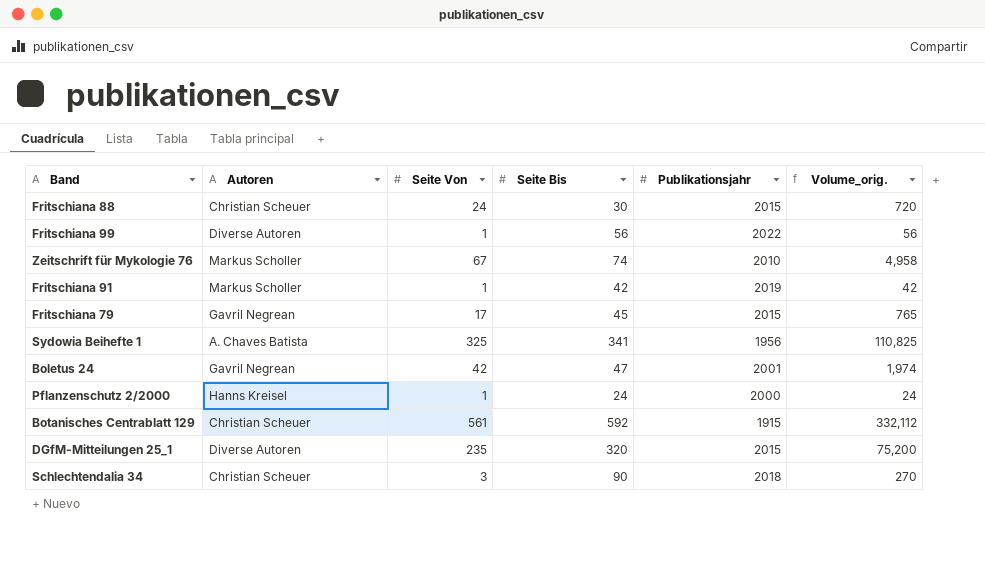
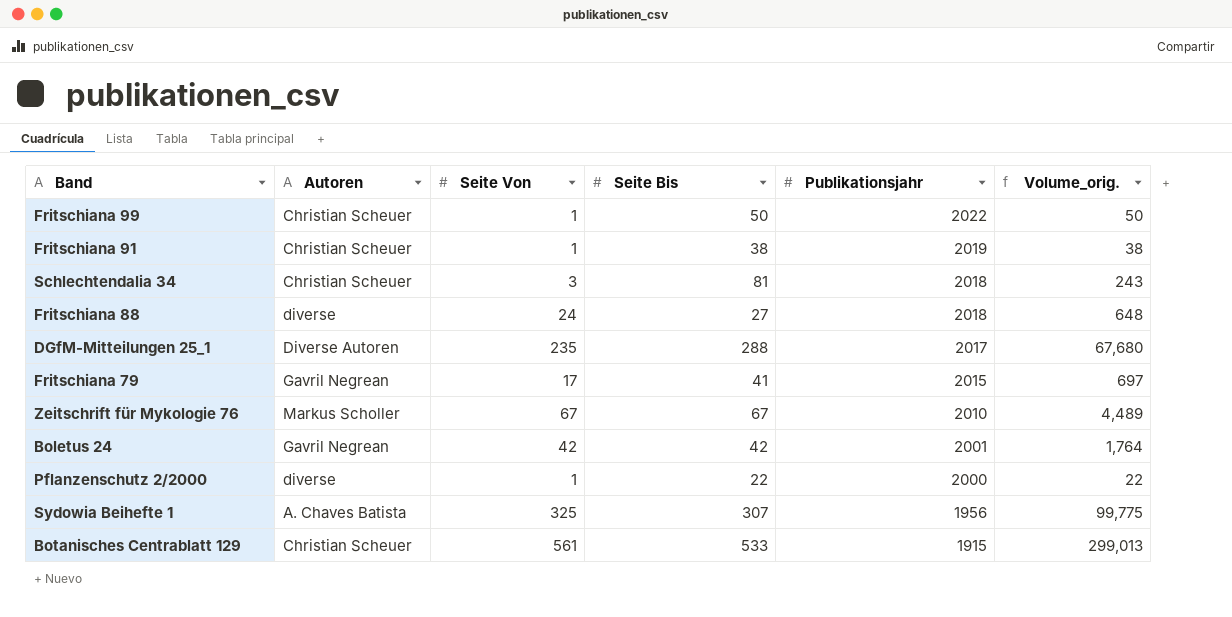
row order: none -> Publikationsjahr descending
Fritschiana 99 | Autoren: Diverse Autoren -> Christian Scheuer
Fritschiana 99 | Seite Bis: 56 -> 50
Fritschiana 99 | Volume_orig.: 56 -> 50
Fritschiana 91 | Autoren: Markus Scholler -> Christian Scheuer
Fritschiana 91 | Seite Bis: 42 -> 38
Fritschiana 91 | Volume_orig.: 42 -> 38
Schlechtendalia 34 | Seite Bis: 90 -> 81
Schlechtendalia 34 | Volume_orig.: 270 -> 243
Fritschiana 88 | Autoren: Christian Scheuer -> diverse
Fritschiana 88 | Seite Bis: 30 -> 27
Fritschiana 88 | Publikationsjahr: 2015 -> 2018
Fritschiana 88 | Volume_orig.: 720 -> 648
DGfM-Mitteilungen 25_1 | Seite Bis: 320 -> 288
DGfM-Mitteilungen 25_1 | Publikationsjahr: 2015 -> 2017
DGfM-Mitteilungen 25_1 | Volume_orig.: 75,200 -> 67,680
Fritschiana 79 | Seite Bis: 45 -> 41
Fritschiana 79 | Volume_orig.: 765 -> 697
Zeitschrift für Mykologie 76 | Seite Bis: 74 -> 67
Zeitschrift für Mykologie 76 | Volume_orig.: 4,958 -> 4,489
Boletus 24 | Seite Bis: 47 -> 42
Boletus 24 | Volume_orig.: 1,974 -> 1,764
Pflanzenschutz 2/2000 | Autoren: Hanns Kreisel -> diverse
Pflanzenschutz 2/2000 | Seite Bis: 24 -> 22
Pflanzenschutz 2/2000 | Volume_orig.: 24 -> 22
Sydowia Beihefte 1 | Seite Bis: 341 -> 307
Sydowia Beihefte 1 | Volume_orig.: 110,825 -> 99,775
Botanisches Centrablatt 129 | Seite Bis: 592 -> 533
Botanisches Centrablatt 129 | Volume_orig.: 332,112 -> 299,013

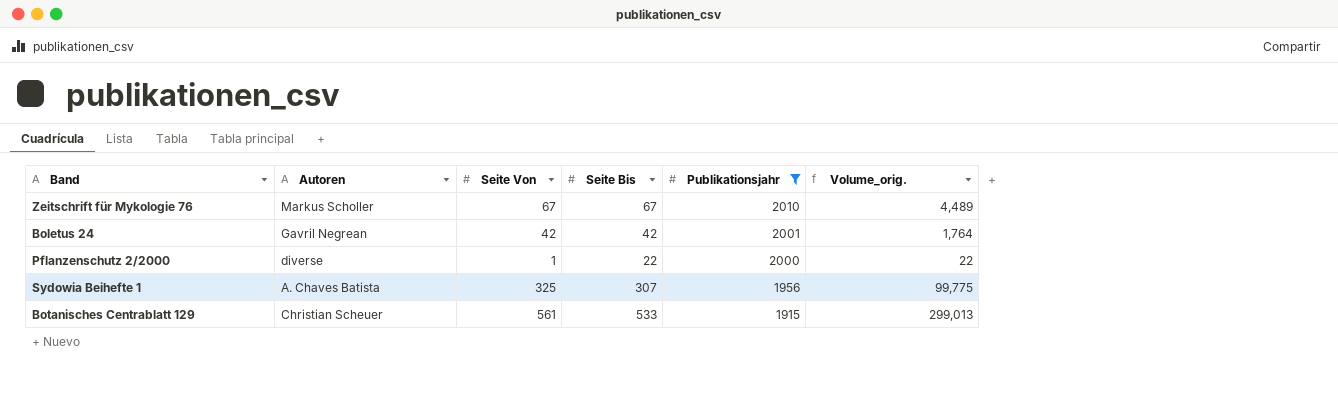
filter: none -> Publikationsjahr <= 2010

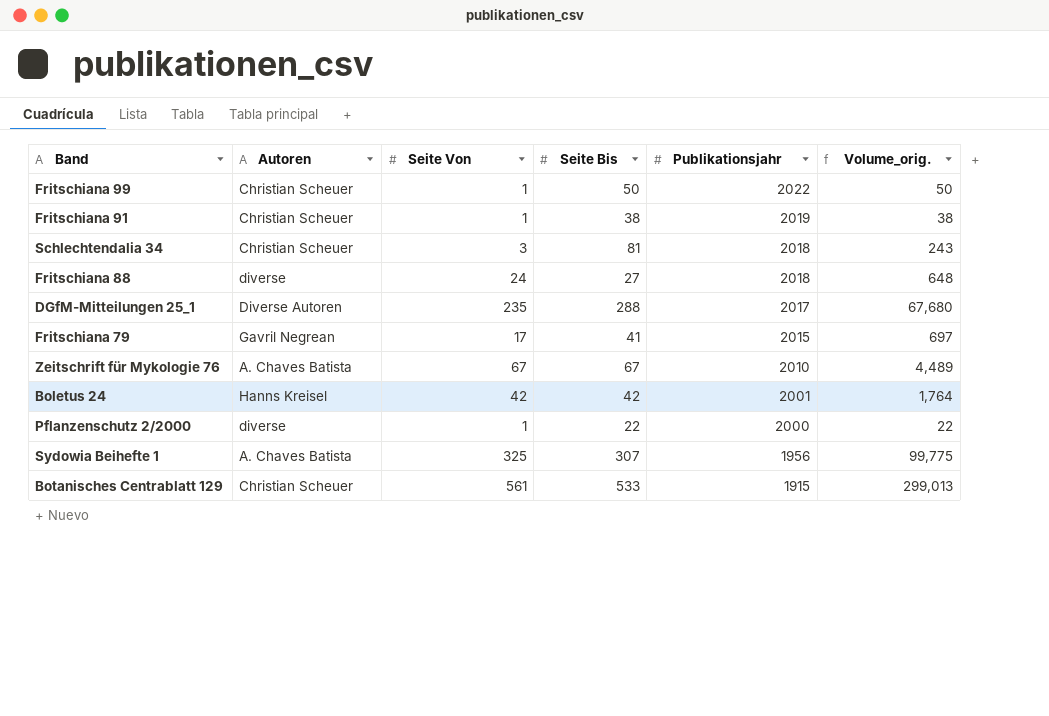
filter: Publikationsjahr <= 2010 -> none
Zeitschrift für Mykologie 76 | Autoren: Markus Scholler -> A. Chaves Batista
Boletus 24 | Autoren: Gavril Negrean -> Hanns Kreisel

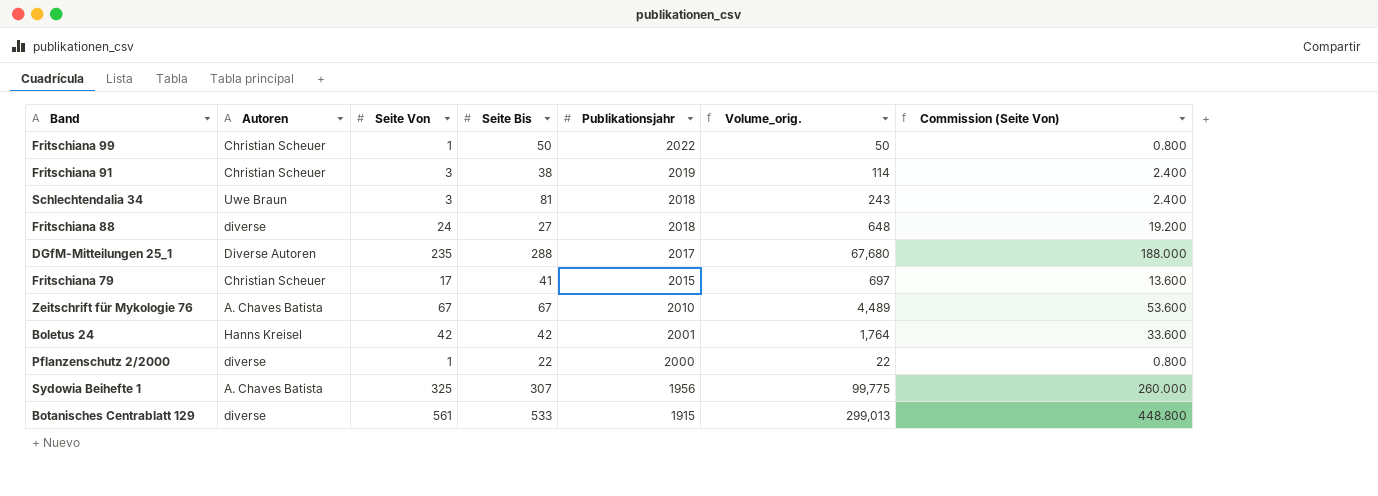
column Commission (Seite Von) | formula: none -> [Seite Von] * 0.8
Fritschiana 91 | Seite Von: 1 -> 3
Fritschiana 91 | Volume_orig.: 38 -> 114
Schlechtendalia 34 | Autoren: Christian Scheuer -> Uwe Braun
Fritschiana 79 | Autoren: Gavril Negrean -> Christian Scheuer
Botanisches Centrablatt 129 | Autoren: Christian Scheuer -> diverse

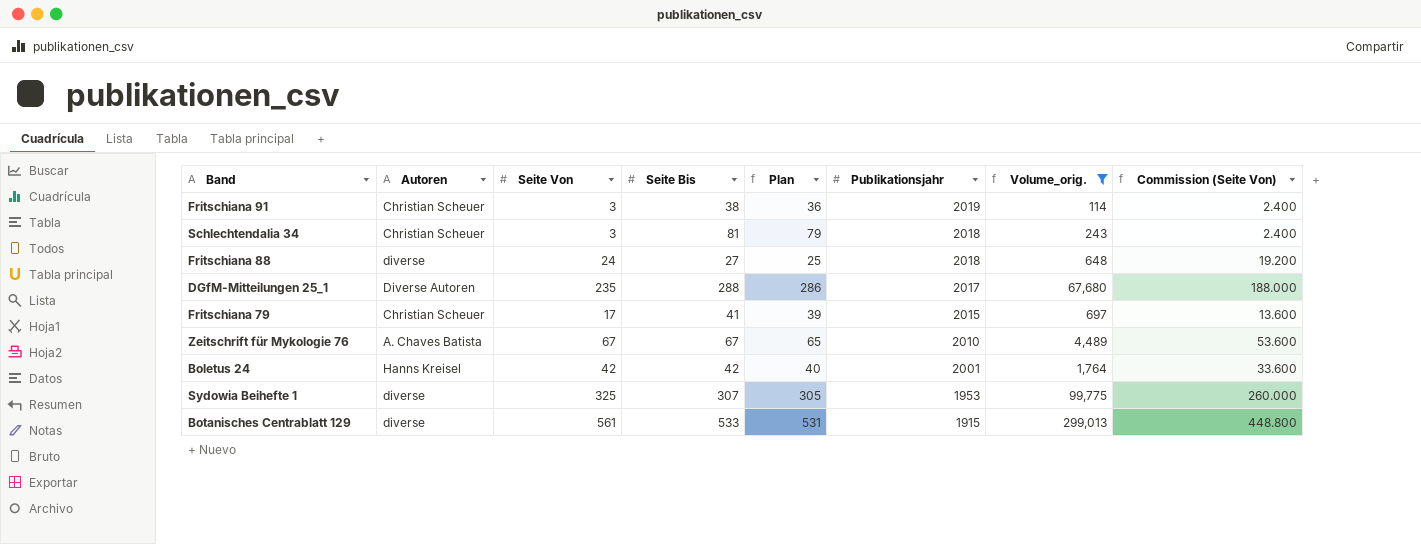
filter: none -> Volume_orig. >= 114
column Plan | formula: none -> [Seite Bis] - 2
Schlechtendalia 34 | Autoren: Uwe Braun -> Christian Scheuer
Sydowia Beihefte 1 | Autoren: A. Chaves Batista -> diverse
Sydowia Beihefte 1 | Publikationsjahr: 1956 -> 1953

